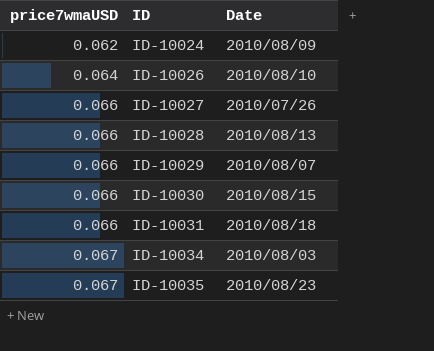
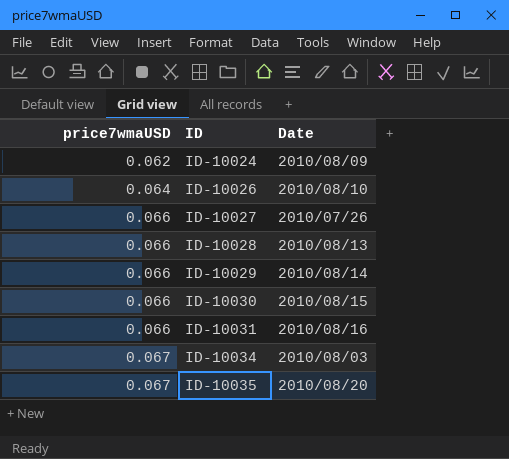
ID-10029 | Date: 2010/08/07 -> 2010/08/14
ID-10031 | Date: 2010/08/18 -> 2010/08/16
ID-10035 | Date: 2010/08/23 -> 2010/08/20

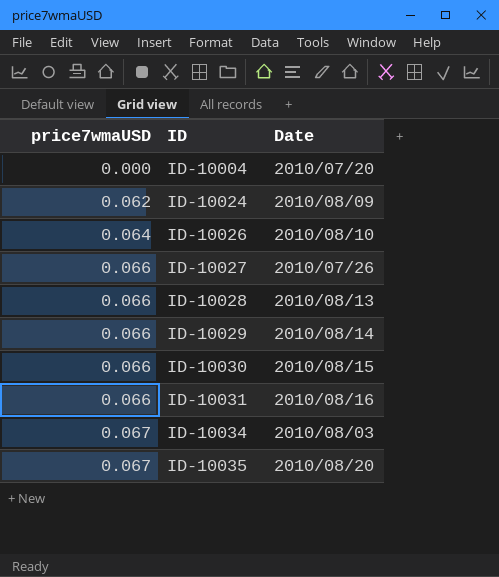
row ID-10004: none -> 0.000 | 2010/07/20

